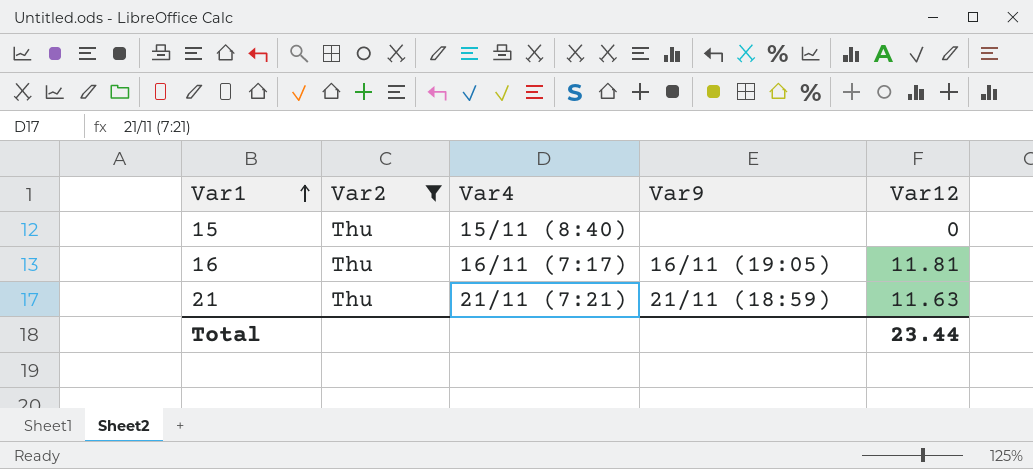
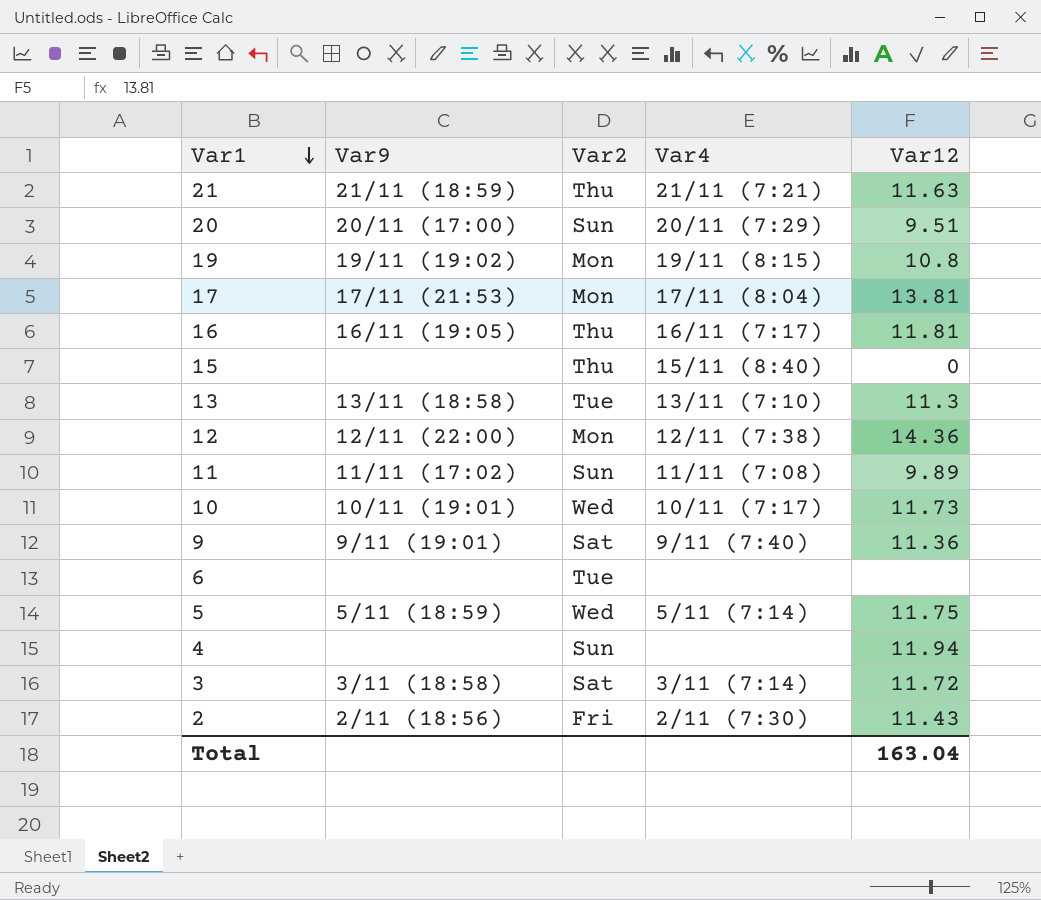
filter: Var2 = Thu -> none
row order: Var1 ascending -> Var1 descending
column Var9 | position: 4 -> 2
Total | Var12: 23.44 -> 163.04

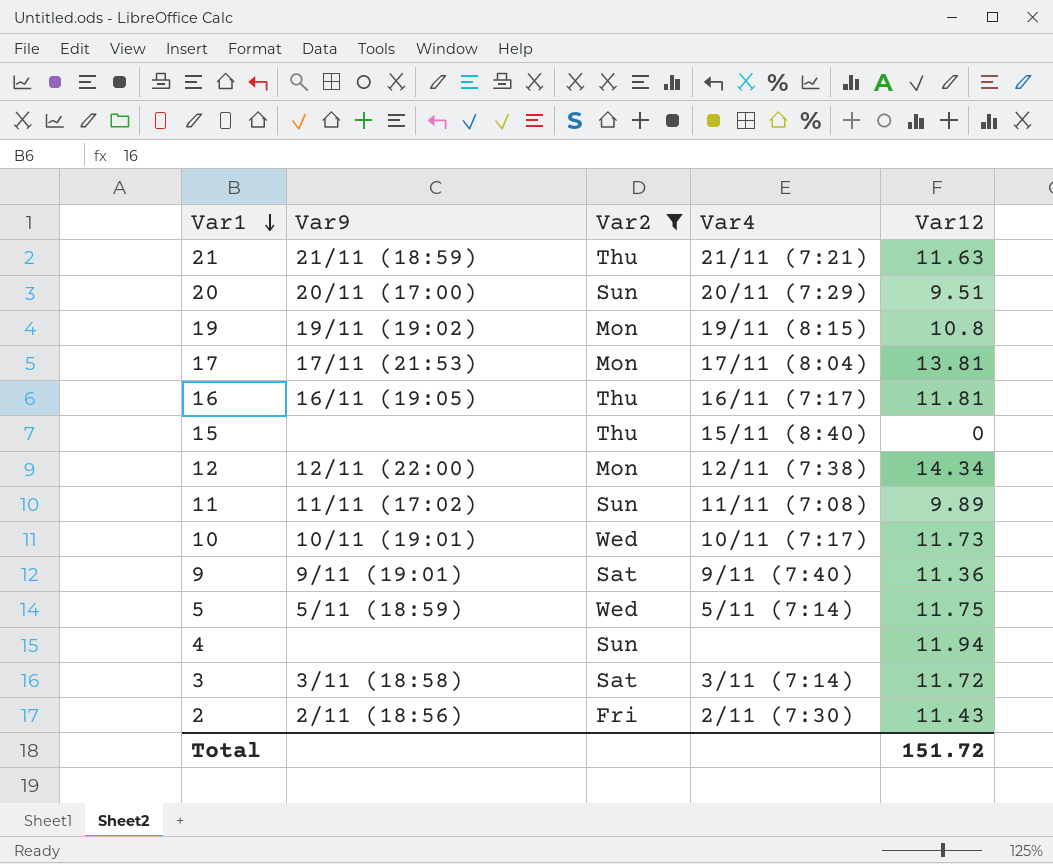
filter: none -> Var2 != Tue
12 | Var12: 14.36 -> 14.34
Total | Var12: 163.04 -> 151.72

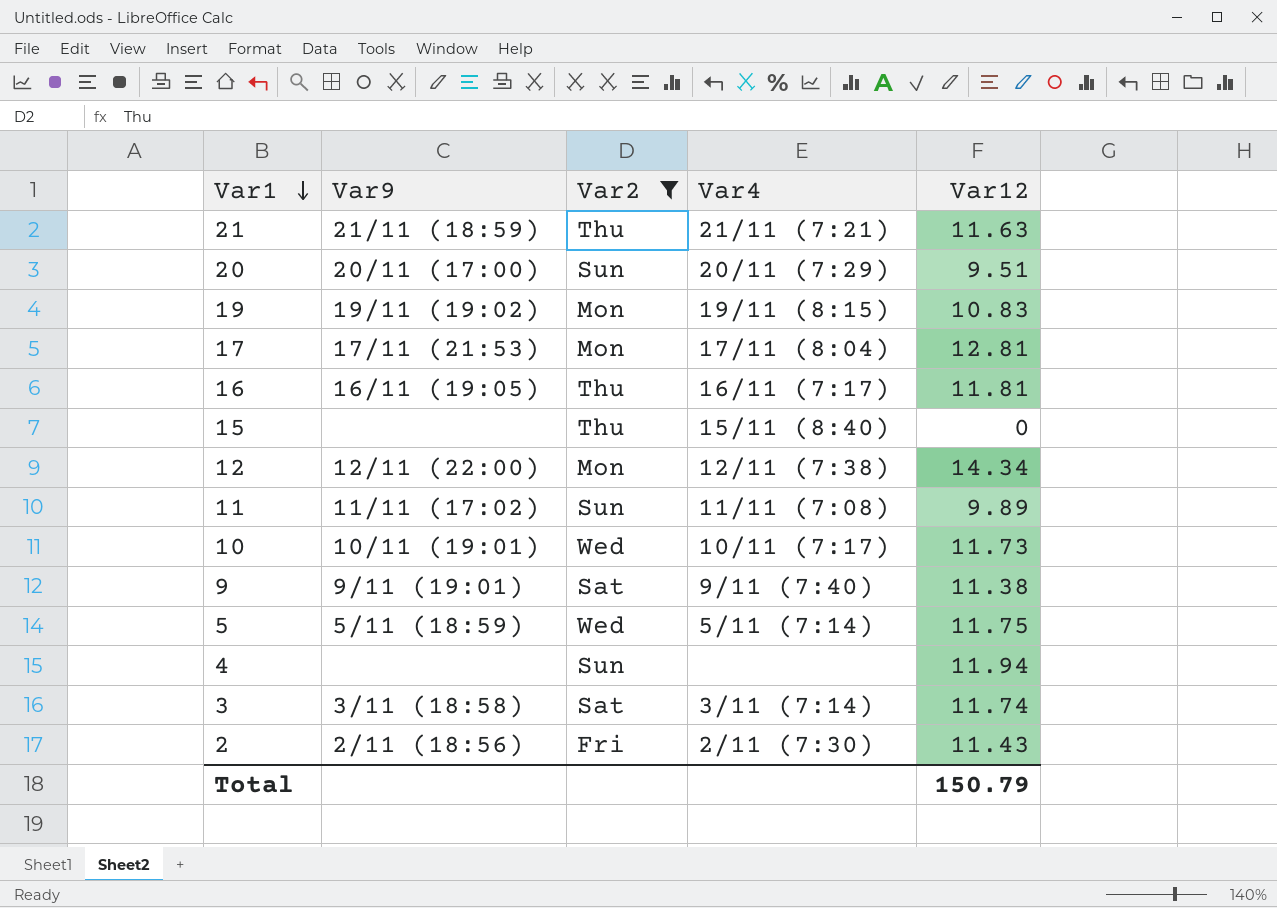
19 | Var12: 10.8 -> 10.83
17 | Var12: 13.81 -> 12.81
9 | Var12: 11.36 -> 11.38
3 | Var12: 11.72 -> 11.74
Total | Var12: 151.72 -> 150.79

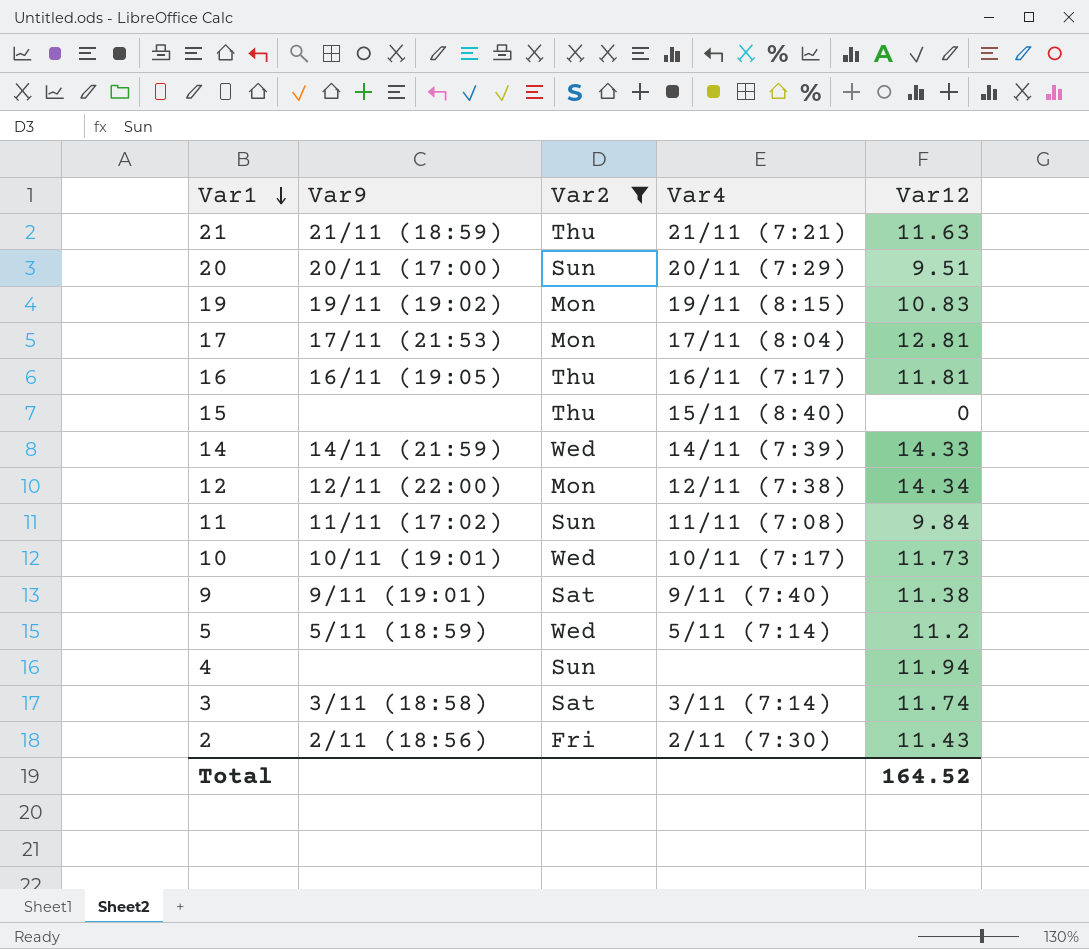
row 14: none -> 14/11 (21:59) | Wed | 14/11 (7:39) | 14.33
11 | Var12: 9.89 -> 9.84
5 | Var12: 11.75 -> 11.2
Total | Var12: 150.79 -> 164.52

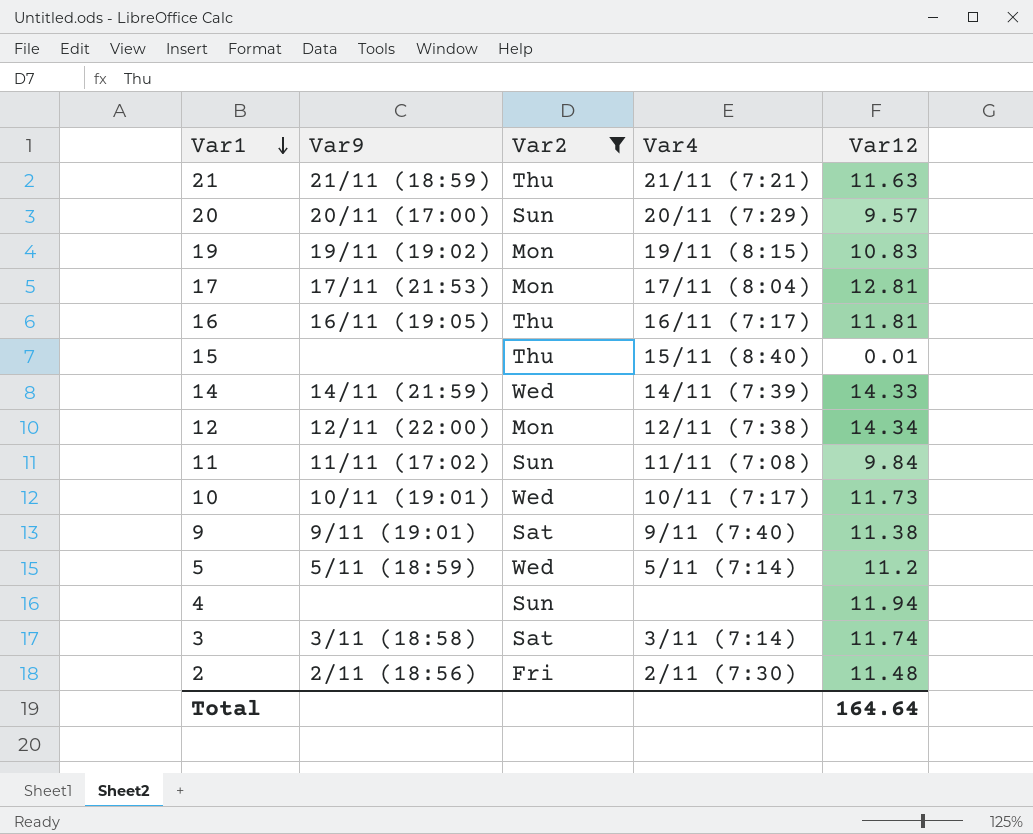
20 | Var12: 9.51 -> 9.57
15 | Var12: 0 -> 0.01
2 | Var12: 11.43 -> 11.48
Total | Var12: 164.52 -> 164.64

